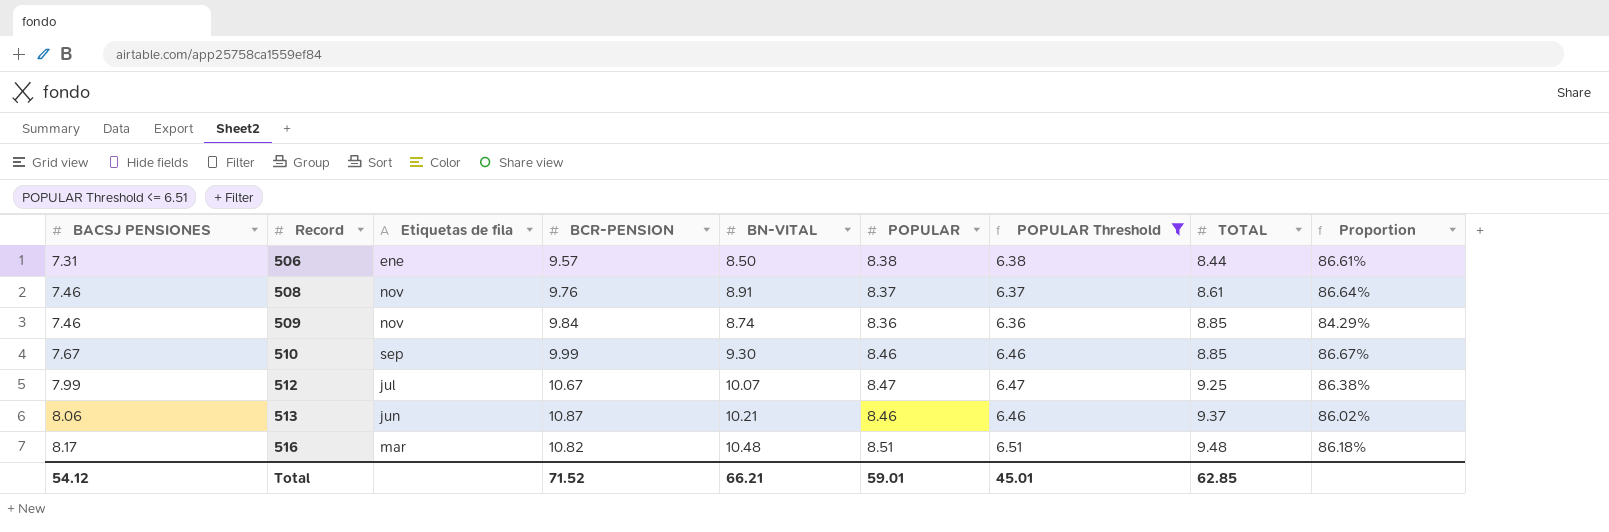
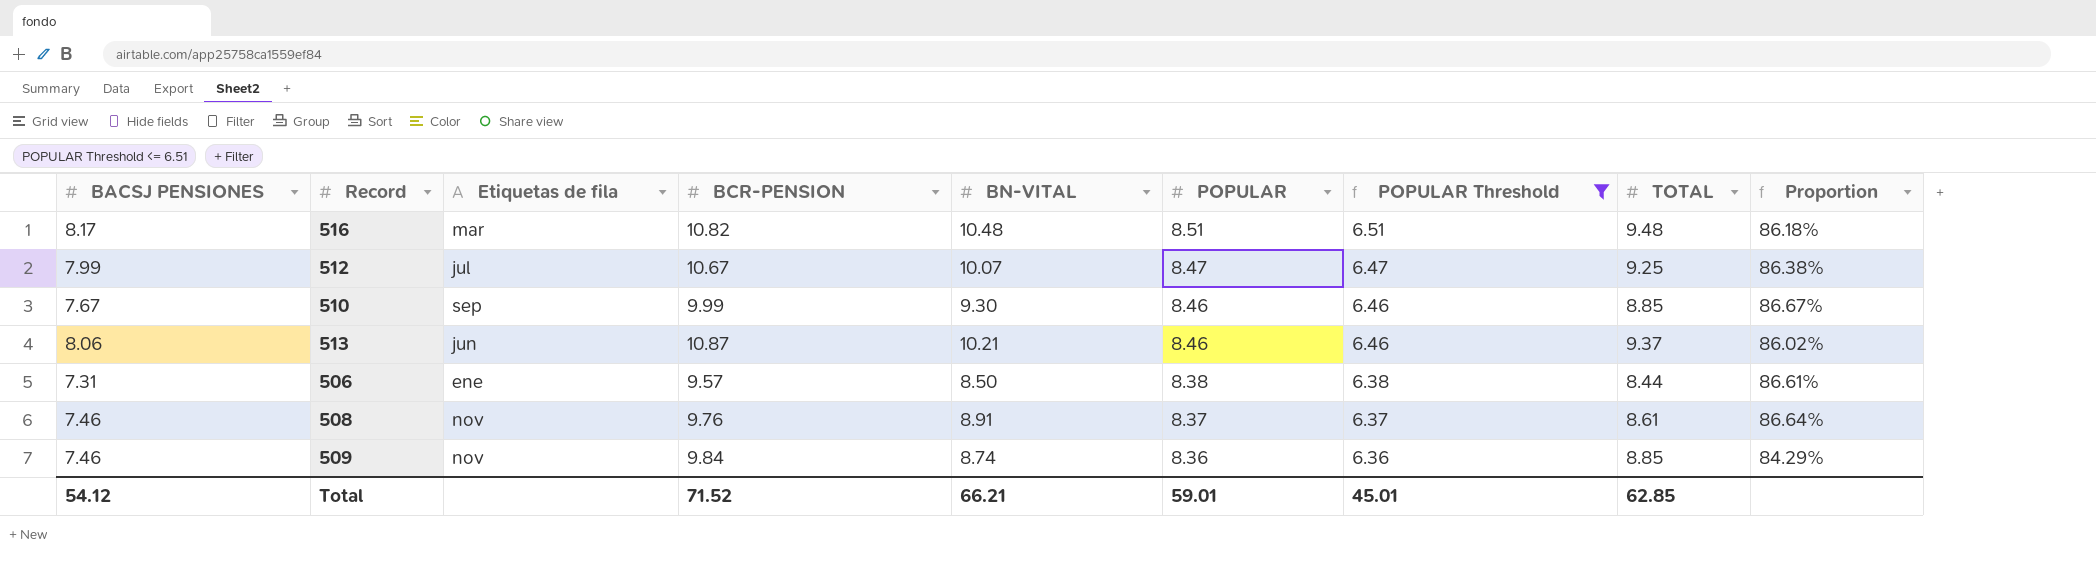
row order: BACSJ PENSIONES ascending -> POPULAR descending

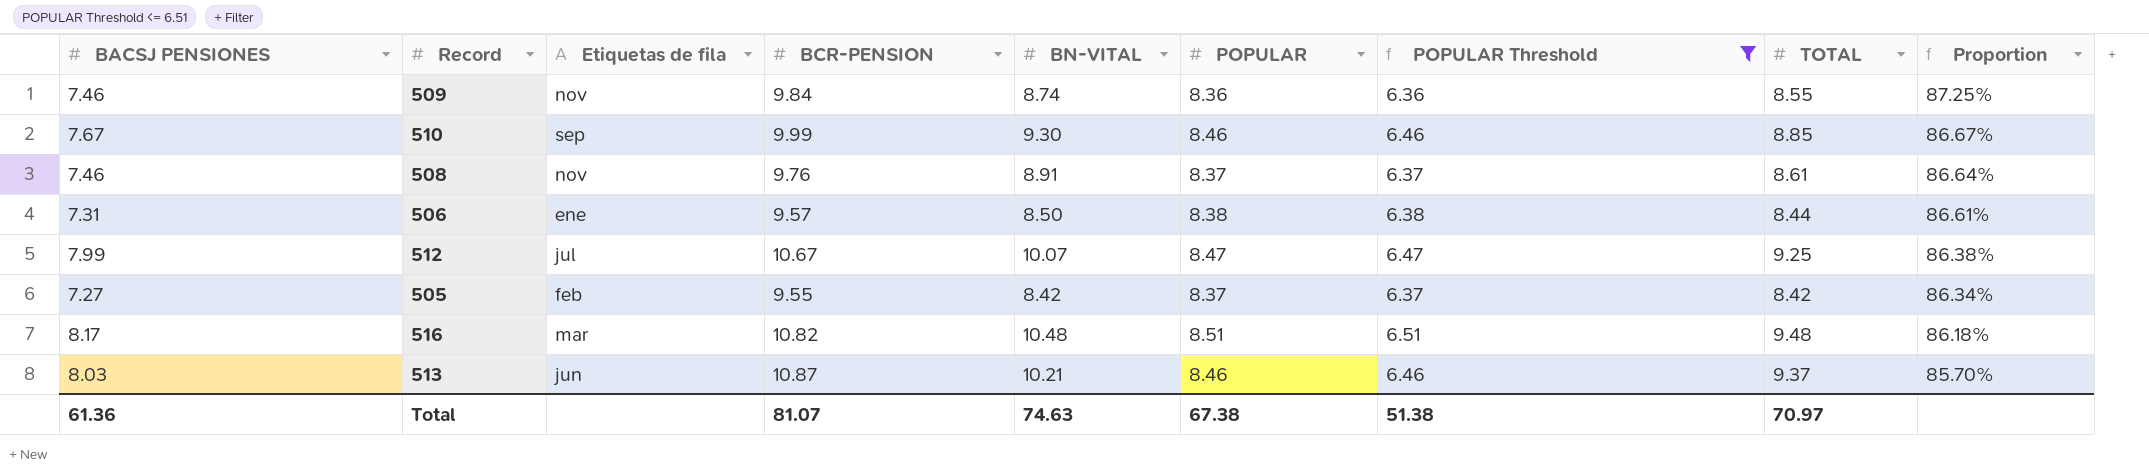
row order: POPULAR descending -> Proportion descending
509 | TOTAL: 8.85 -> 8.55
509 | Proportion: 84.29% -> 87.25%
row 505: none -> 7.27 | feb | 9.55 | 8.42 | 8.37 | 6.37 | 8.42 | 86.34%
513 | BACSJ PENSIONES: 8.06 -> 8.03
513 | Proportion: 86.02% -> 85.70%
Total | BACSJ PENSIONES: 54.12 -> 61.36
Total | BCR-PENSION: 71.52 -> 81.07
Total | BN-VITAL: 66.21 -> 74.63
Total | POPULAR: 59.01 -> 67.38
Total | POPULAR Threshold: 45.01 -> 51.38
Total | TOTAL: 62.85 -> 70.97

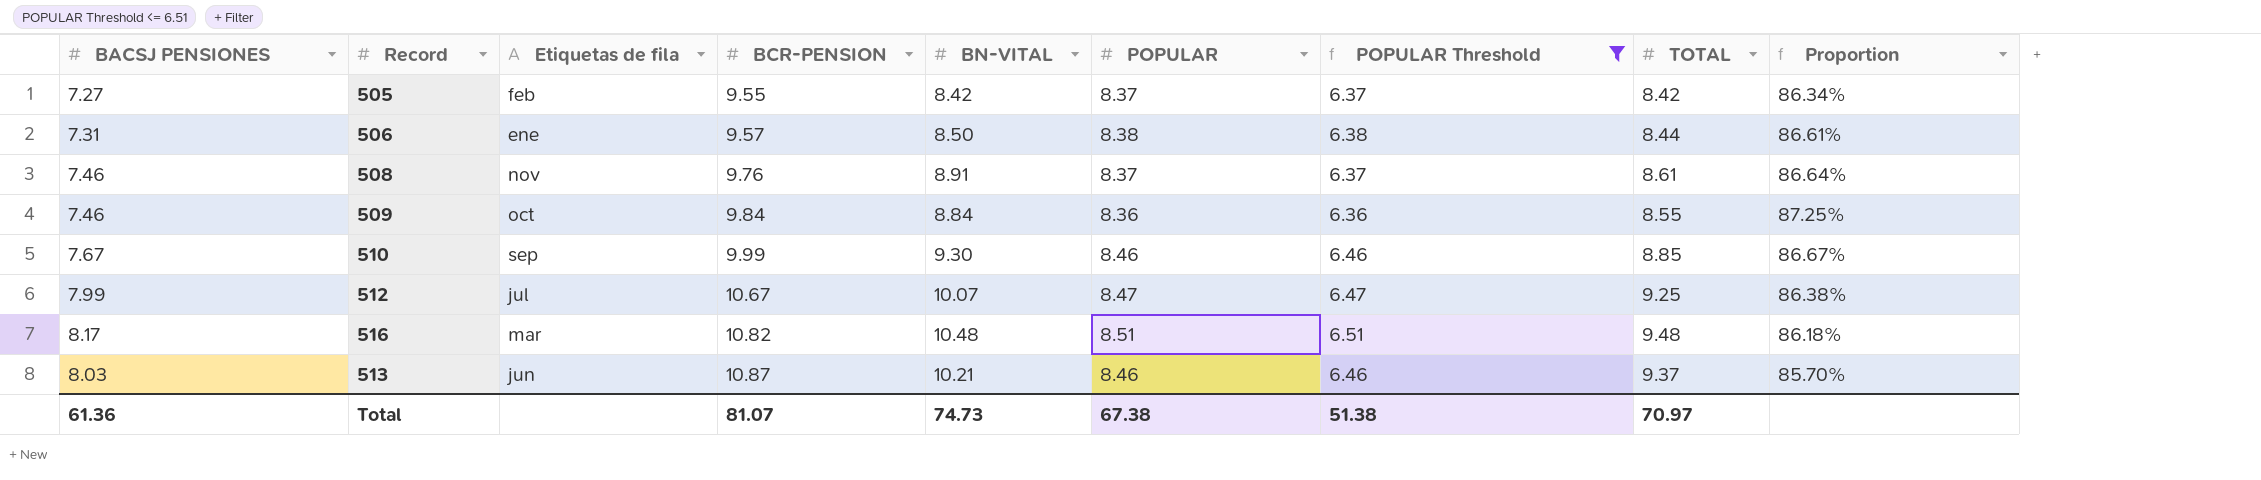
row order: Proportion descending -> BCR-PENSION ascending
509 | Etiquetas de fila: nov -> oct
509 | BN-VITAL: 8.74 -> 8.84
Total | BN-VITAL: 74.63 -> 74.73

